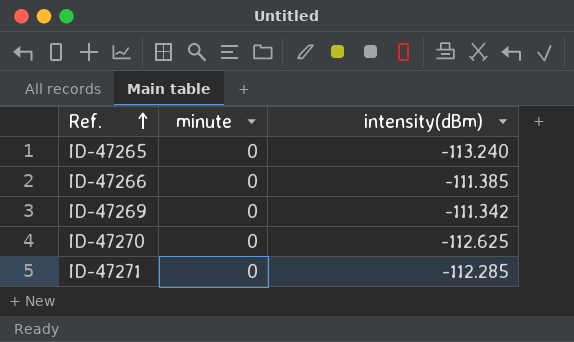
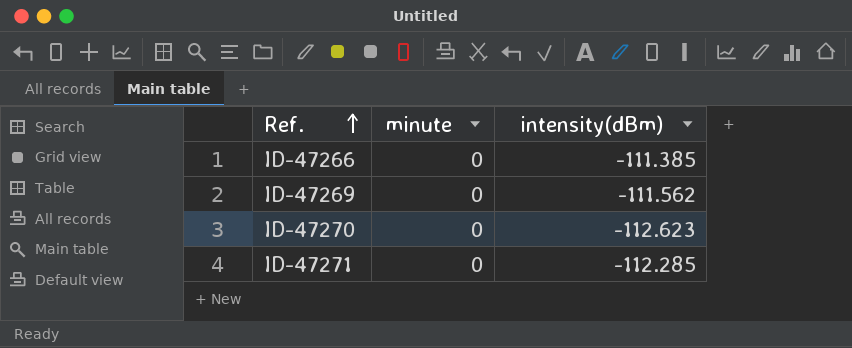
row ID-47265: 0 | -113.240 -> none
ID-47269 | intensity(dBm): -111.342 -> -111.562
ID-47270 | intensity(dBm): -112.625 -> -112.623

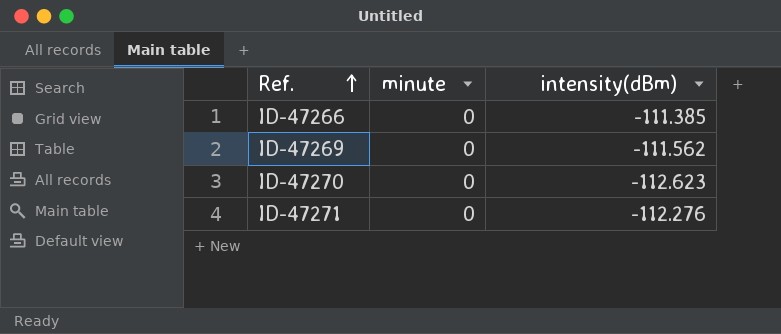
ID-47271 | intensity(dBm): -112.285 -> -112.276

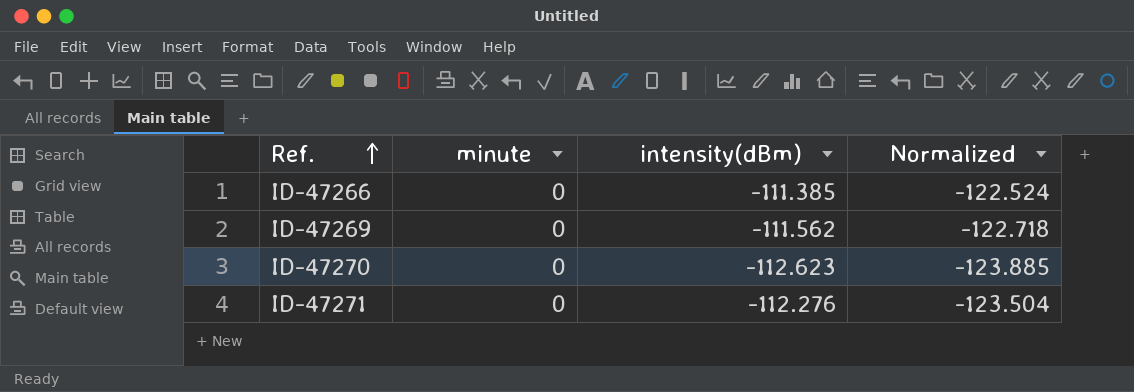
column Normalized | formula: none -> [intensity(dBm)] * 1.1

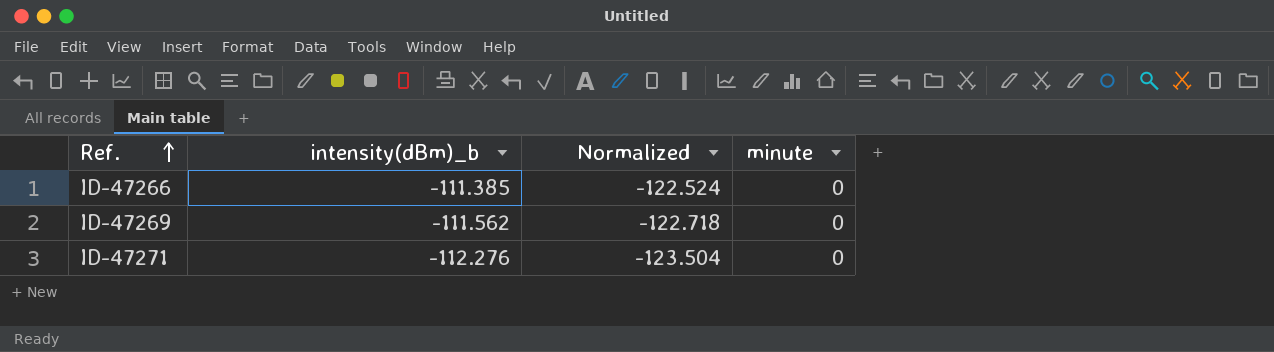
column name: intensity(dBm) -> intensity(dBm)_b
column minute | position: 2 -> 4
row ID-47270: 0 | -112.623 | -123.885 -> none

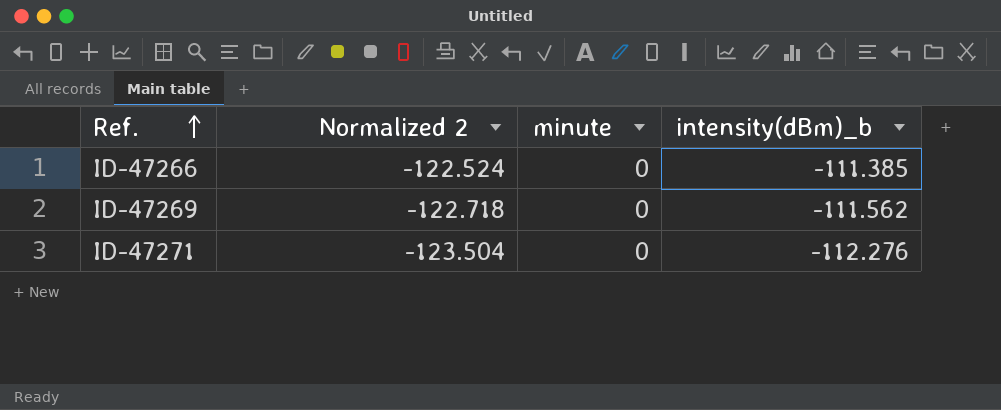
column name: Normalized -> Normalized 2
column intensity(dBm)_b | position: 2 -> 4

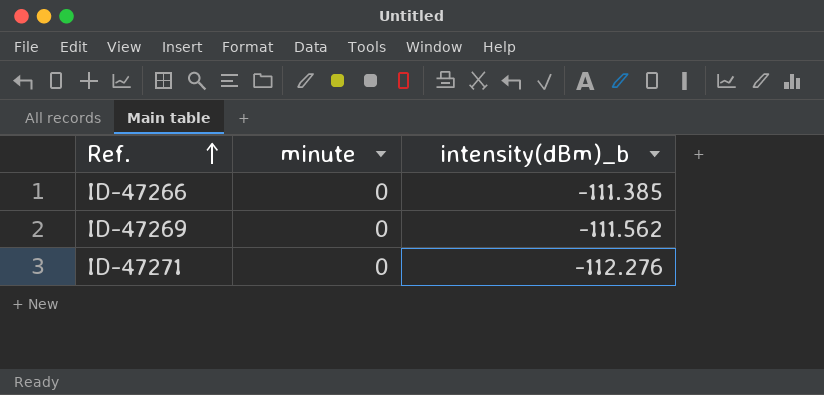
column Normalized 2 | formula: [intensity(dBm)_b] * 1.1 -> none

